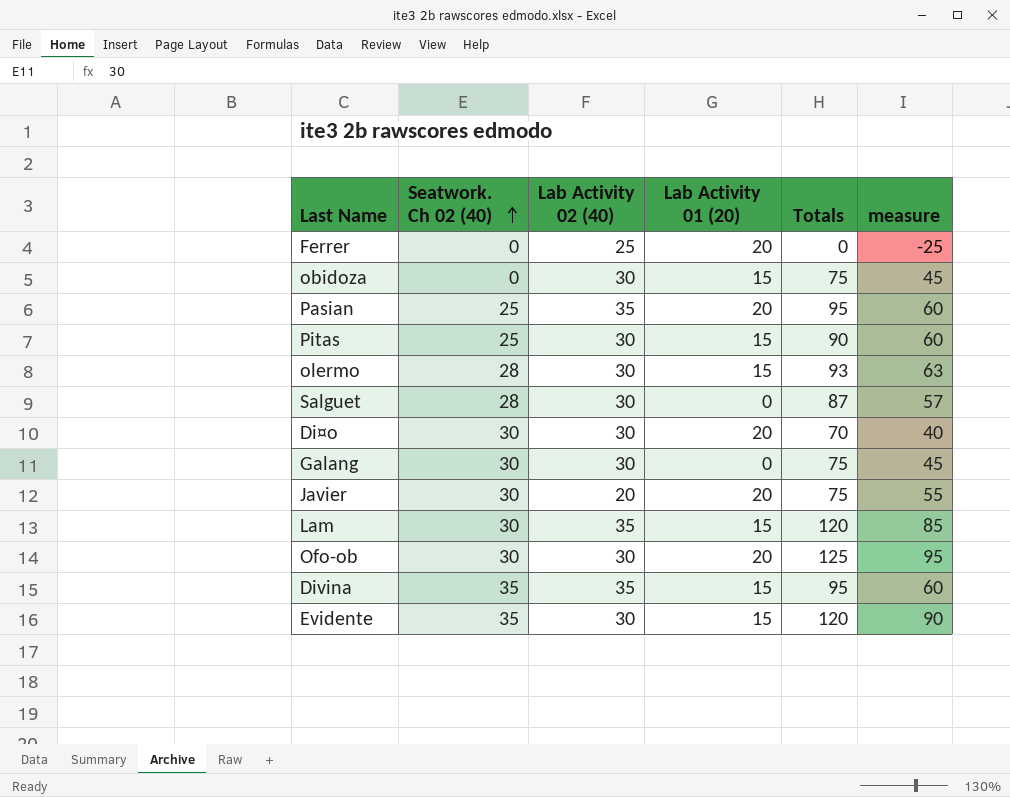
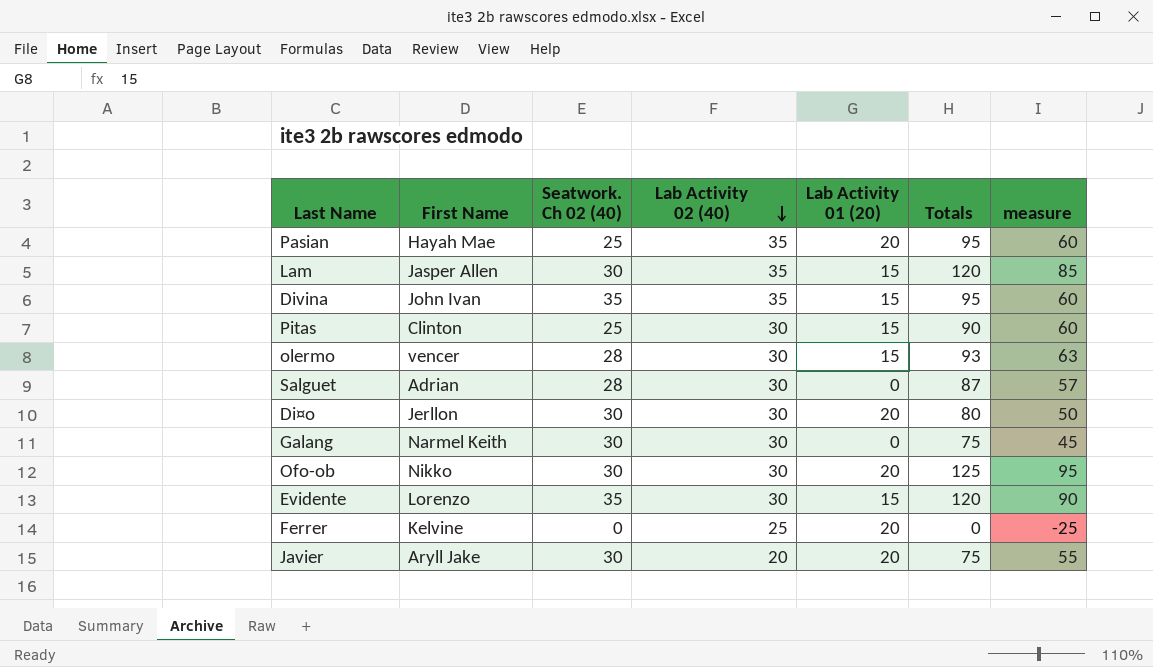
row order: Seatwork. Ch 02 (40) ascending -> Lab Activity 02 (40) descending
column First Name | position: none -> 2
row obidoza: 0 | 30 | 15 | 75 | 45 -> none
Di¤o | Totals: 70 -> 80
Di¤o | measure: 40 -> 50

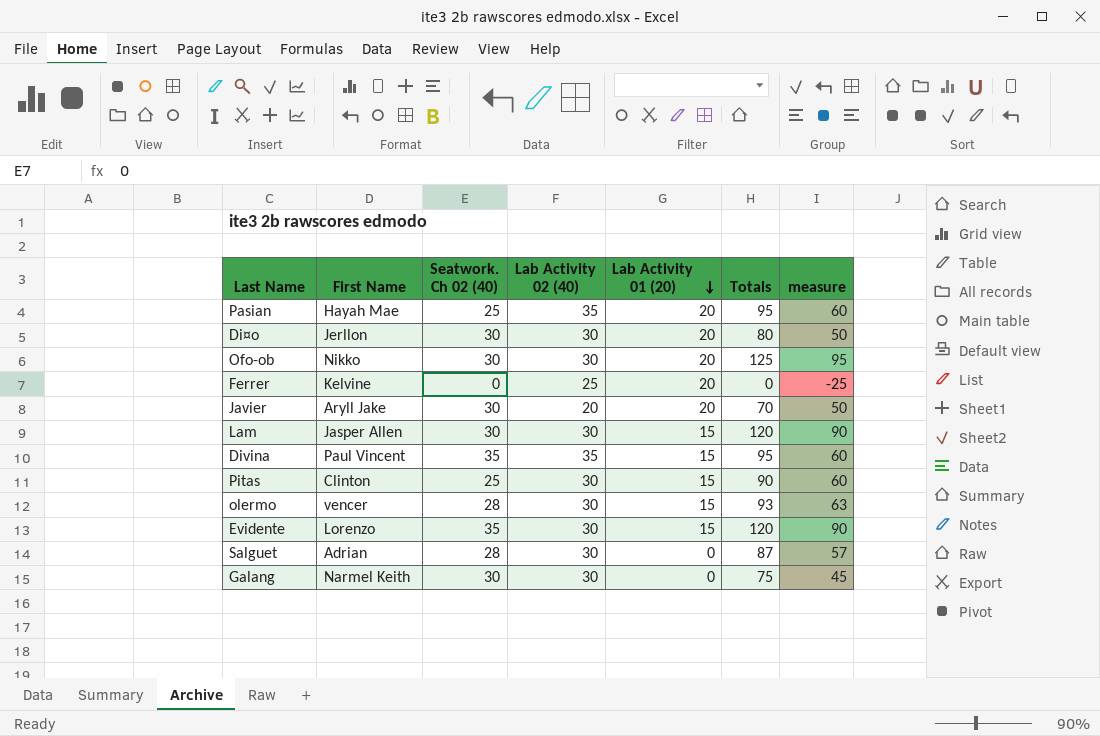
row order: Lab Activity 02 (40) descending -> Lab Activity 01 (20) descending
Javier | Totals: 75 -> 70
Javier | measure: 55 -> 50
Lam | Lab Activity 02 (40): 35 -> 30
Lam | measure: 85 -> 90
Divina | First Name: John Ivan -> Paul Vincent

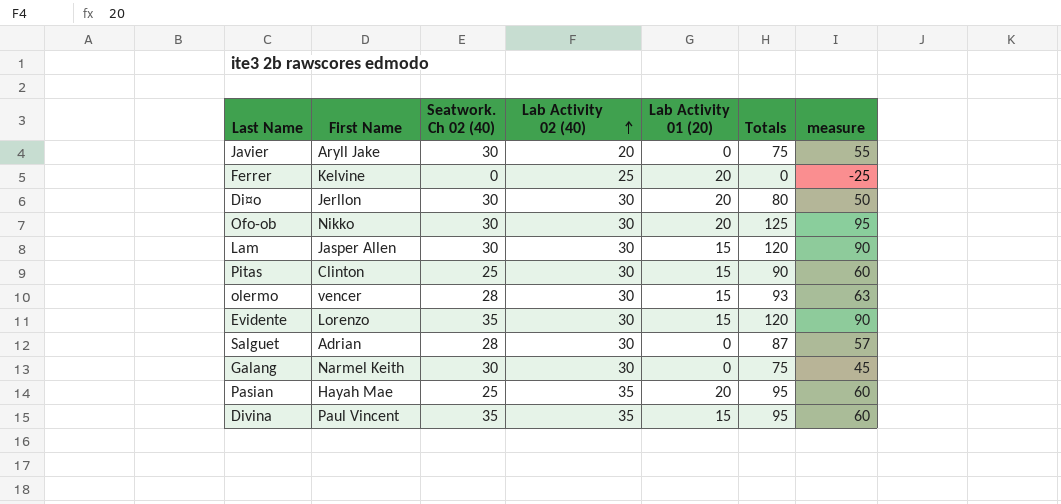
row order: Lab Activity 01 (20) descending -> Lab Activity 02 (40) ascending
Javier | Lab Activity 01 (20): 20 -> 0
Javier | Totals: 70 -> 75
Javier | measure: 50 -> 55

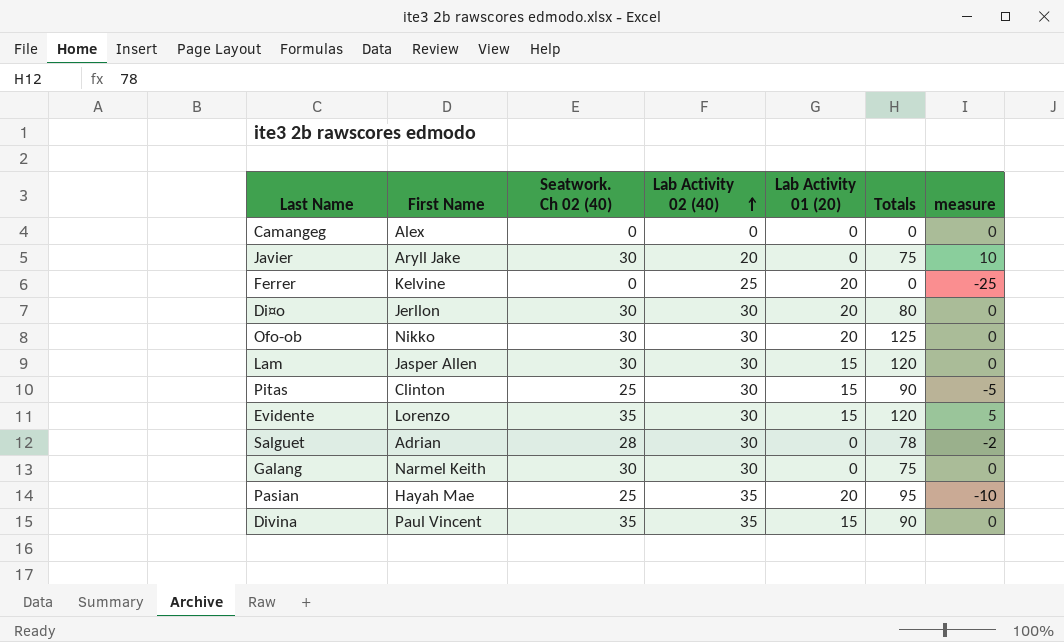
column measure | formula: [Totals] - [Lab Activity 02 (40)] -> [Seatwork. Ch 02 (40)] - [Lab Activity 02 (40)]
row olermo: vencer | 28 | 30 | 15 | 93 | 63 -> none
row Camangeg: none -> Alex | 0 | 0 | 0 | 0 | 0
Salguet | Totals: 87 -> 78
Divina | Totals: 95 -> 90

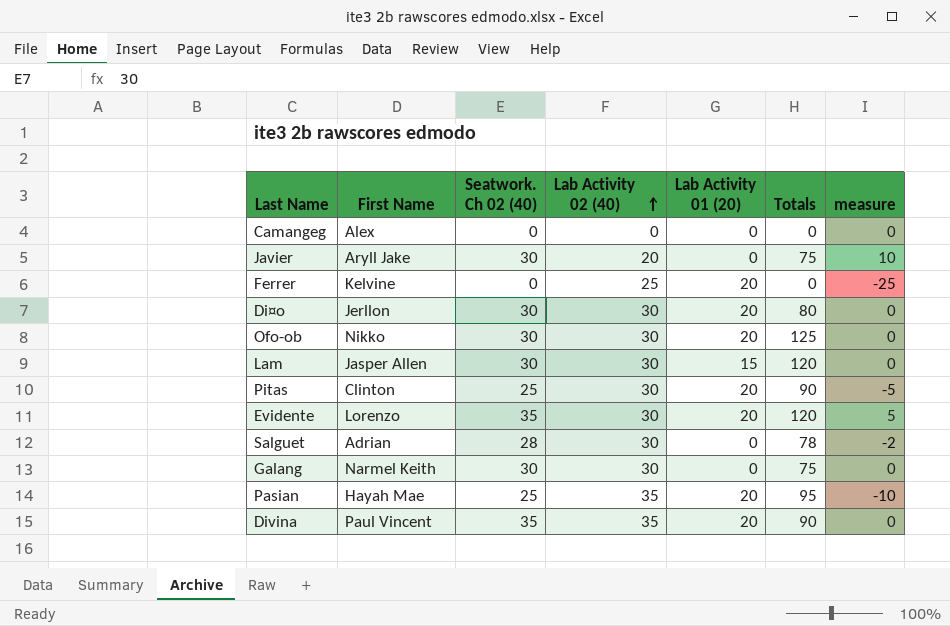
Pitas | Lab Activity 01 (20): 15 -> 20
Evidente | Lab Activity 01 (20): 15 -> 20
Divina | Lab Activity 01 (20): 15 -> 20

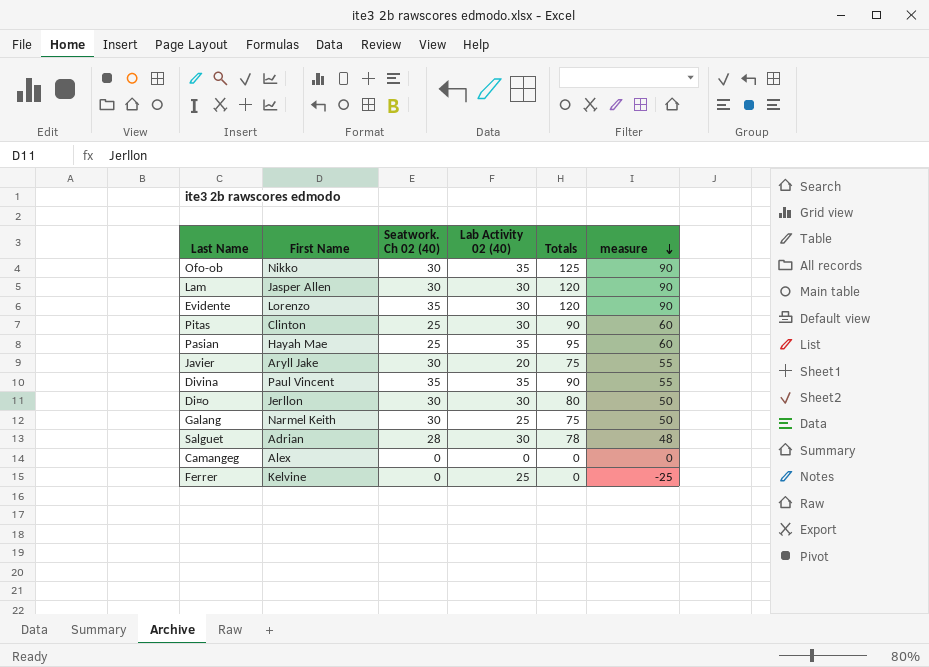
row order: Lab Activity 02 (40) ascending -> measure descending
column Lab Activity 01 (20) | position: 5 -> none
column measure | formula: [Seatwork. Ch 02 (40)] - [Lab Activity 02 (40)] -> [Totals] - [Lab Activity 02 (40)]
Ofo-ob | Lab Activity 02 (40): 30 -> 35
Galang | Lab Activity 02 (40): 30 -> 25

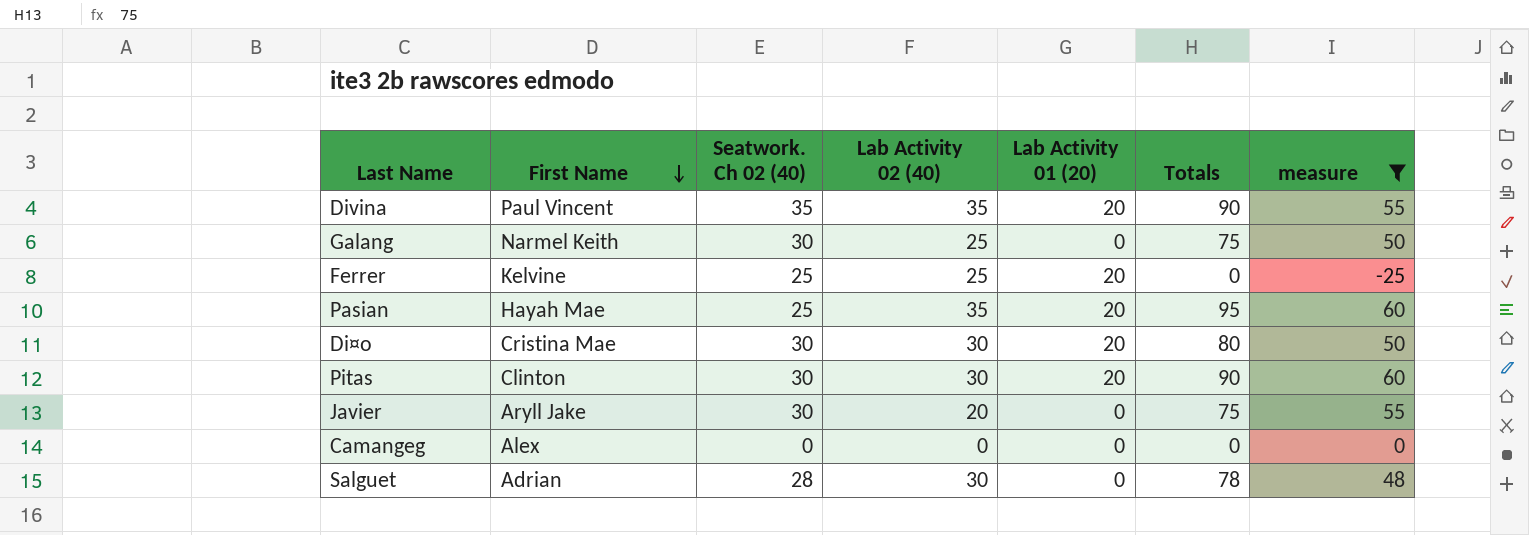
filter: none -> measure != 90
row order: measure descending -> First Name descending
column Lab Activity 01 (20) | position: none -> 5
Ferrer | Seatwork. Ch 02 (40): 0 -> 25
Di¤o | First Name: Jerllon -> Cristina Mae
Pitas | Seatwork. Ch 02 (40): 25 -> 30

